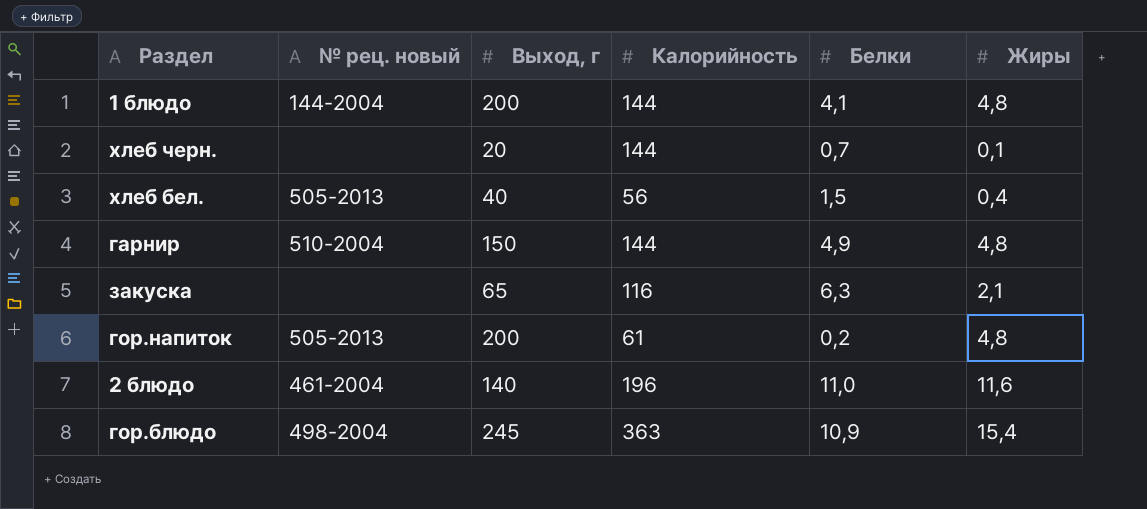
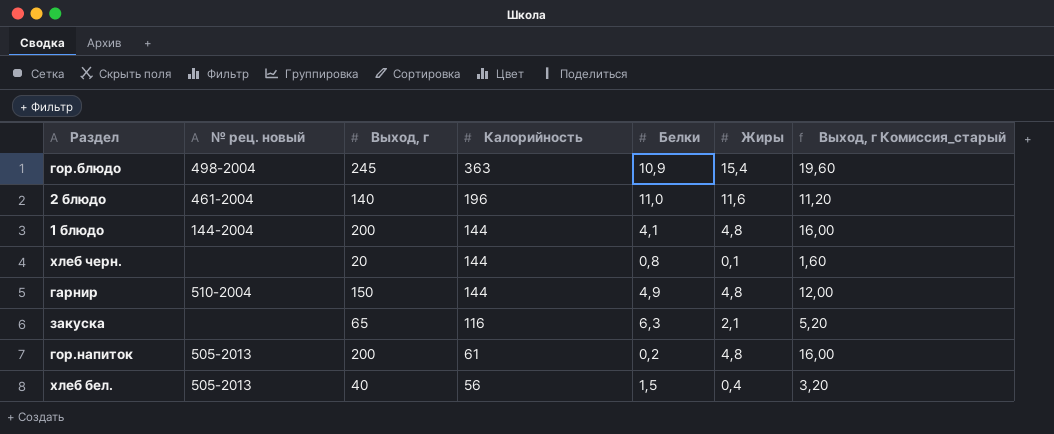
row order: none -> Калорийность descending
column Выход, г Комиссия_старый | formula: none -> [Выход, г] * 0,08
хлеб черн. | Белки: 0,7 -> 0,8

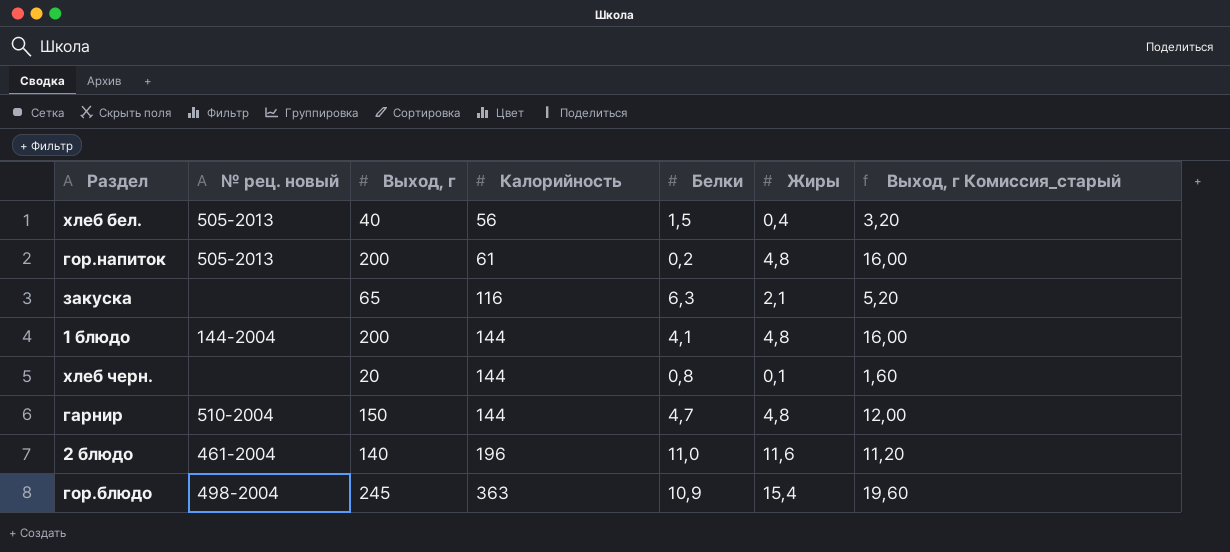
row order: Калорийность descending -> Калорийность ascending
гарнир | Белки: 4,9 -> 4,7

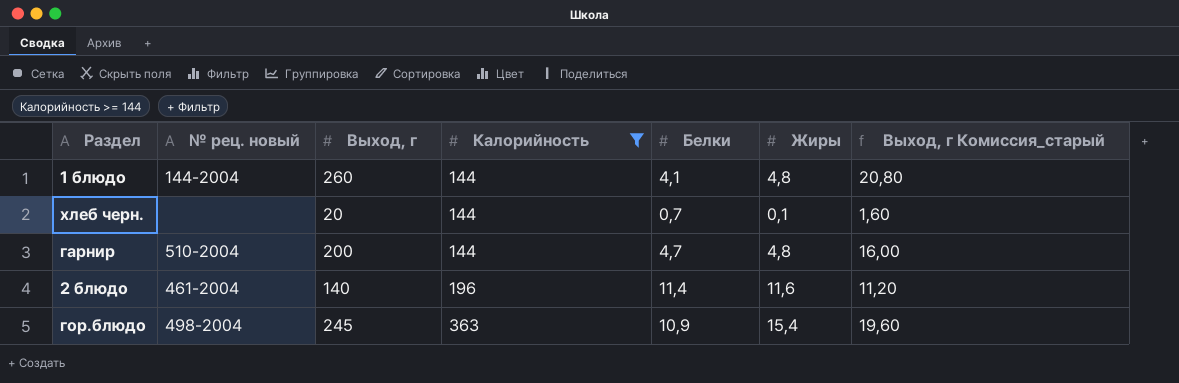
filter: none -> Калорийность >= 144
1 блюдо | Выход, г: 200 -> 260
1 блюдо | Выход, г Комиссия_старый: 16,00 -> 20,80
хлеб черн. | Белки: 0,8 -> 0,7
гарнир | Выход, г: 150 -> 200
гарнир | Выход, г Комиссия_старый: 12,00 -> 16,00
2 блюдо | Белки: 11,0 -> 11,4

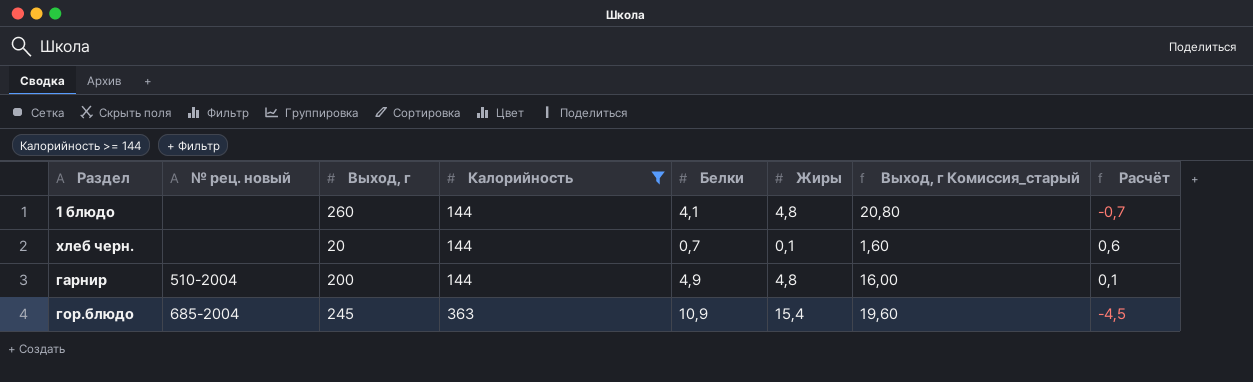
column Расчёт | formula: none -> [Белки] - [Жиры]
row 2 блюдо: 461-2004 | 140 | 196 | 11,4 | 11,6 | 11,20 -> none
1 блюдо | № рец. новый: 144-2004 -> none
гарнир | Белки: 4,7 -> 4,9
гор.блюдо | № рец. новый: 498-2004 -> 685-2004

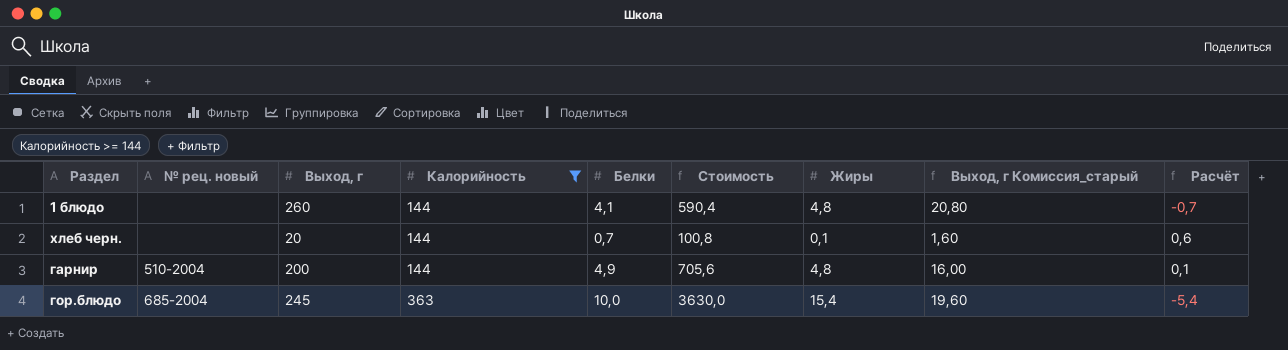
column Стоимость | formula: none -> [Калорийность] * [Белки]
гор.блюдо | Белки: 10,9 -> 10,0
гор.блюдо | Расчёт: -4,5 -> -5,4

